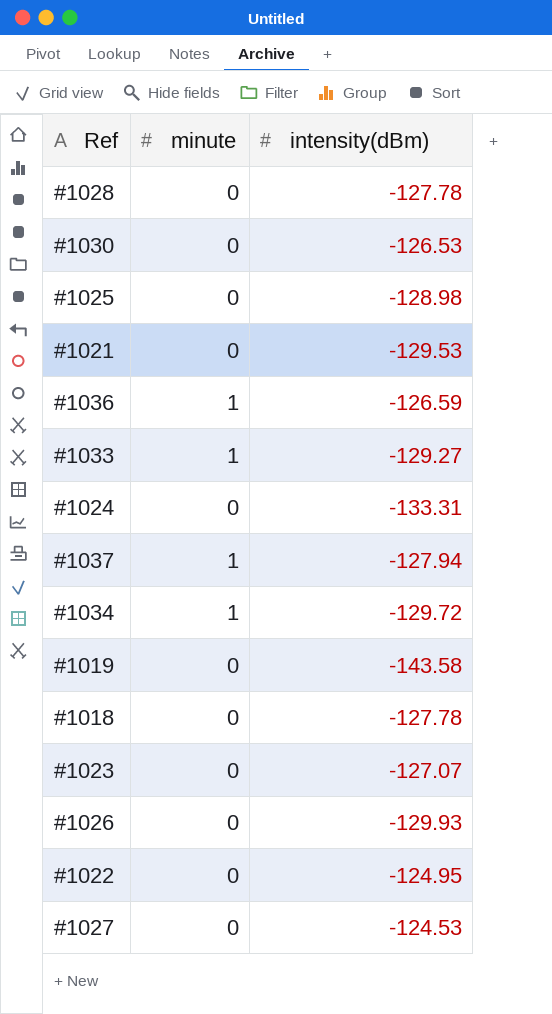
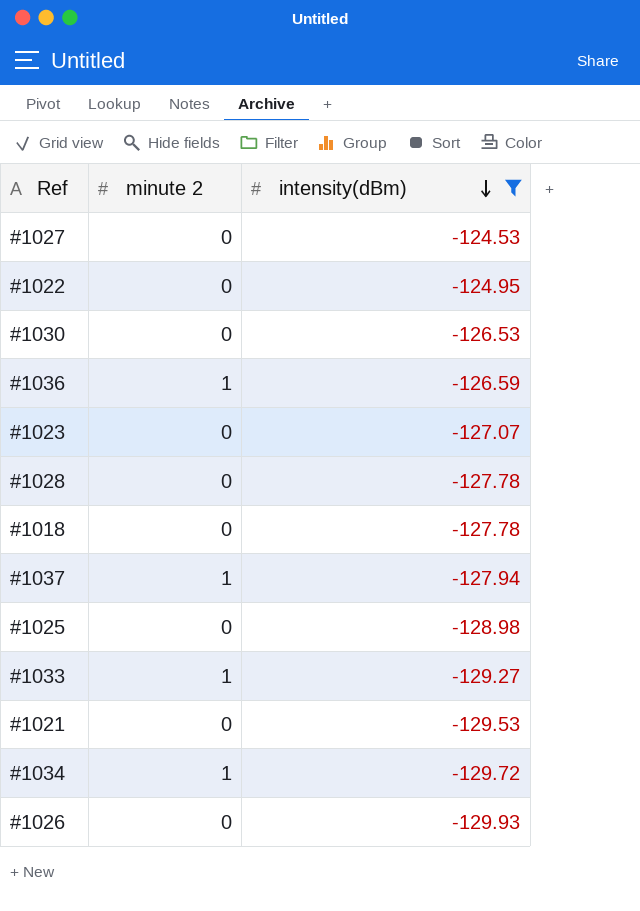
filter: none -> intensity(dBm) >= -129.93
row order: none -> intensity(dBm) descending
column name: minute -> minute 2

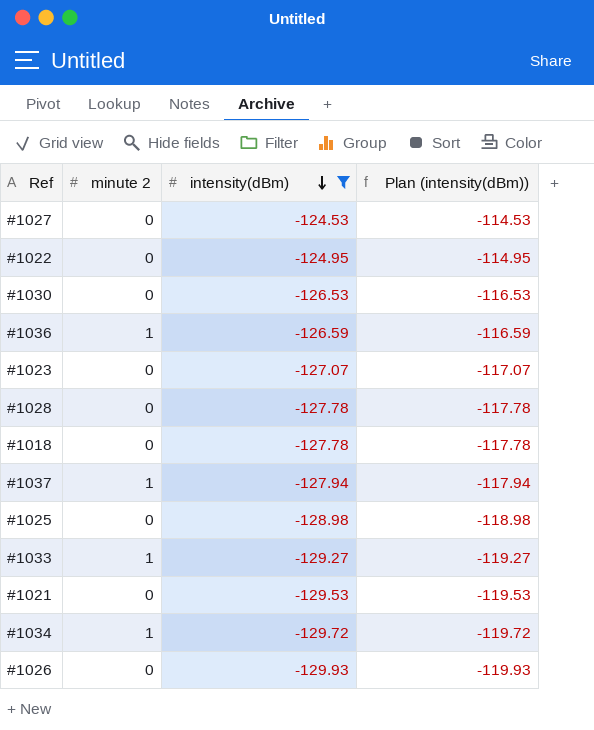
column Plan (intensity(dBm)) | formula: none -> [intensity(dBm)] + 10

